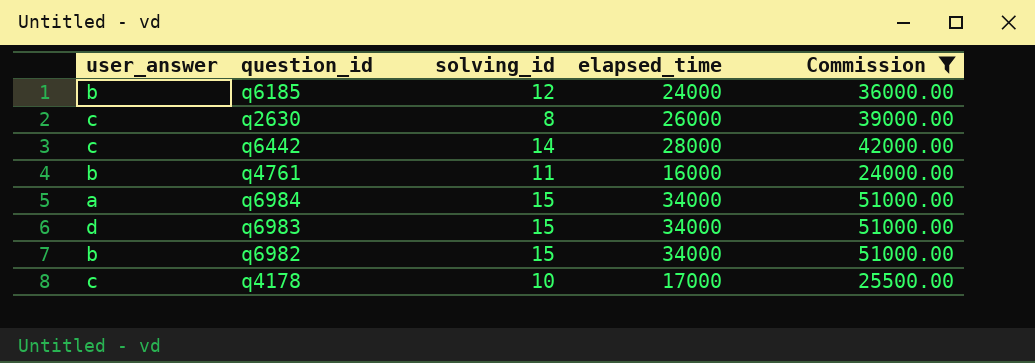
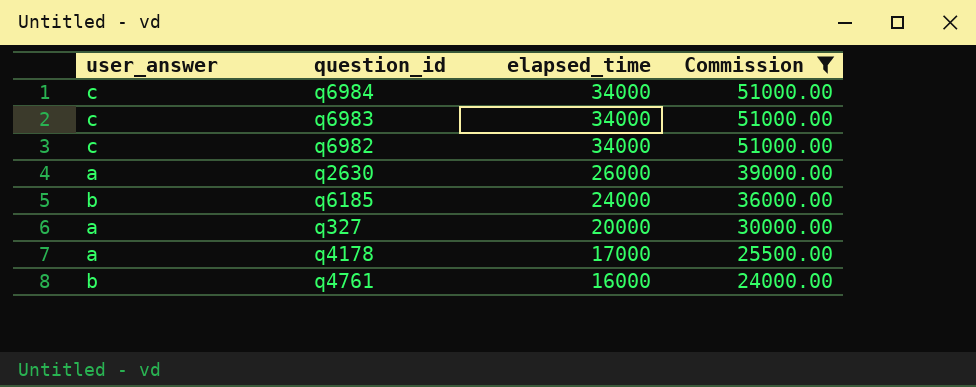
row order: none -> elapsed_time descending
column solving_id | position: 3 -> none
row q6442: c | 14 | 28000 | 42000.00 -> none
q6984 | user_answer: a -> c
q6983 | user_answer: d -> c
q6982 | user_answer: b -> c
q2630 | user_answer: c -> a
row q327: none -> a | 20000 | 30000.00
q4178 | user_answer: c -> a

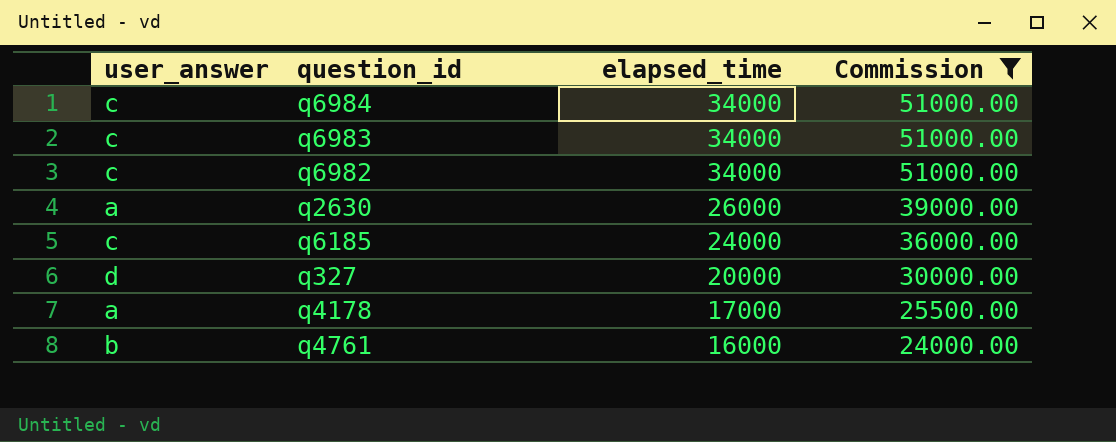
q6185 | user_answer: b -> c
q327 | user_answer: a -> d

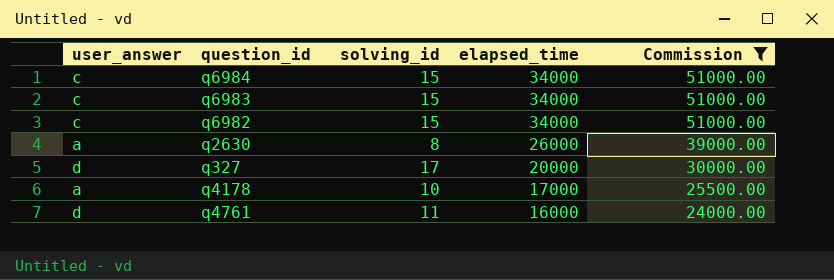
column solving_id | position: none -> 3
row q6185: c | 24000 | 36000.00 -> none
q4761 | user_answer: b -> d

